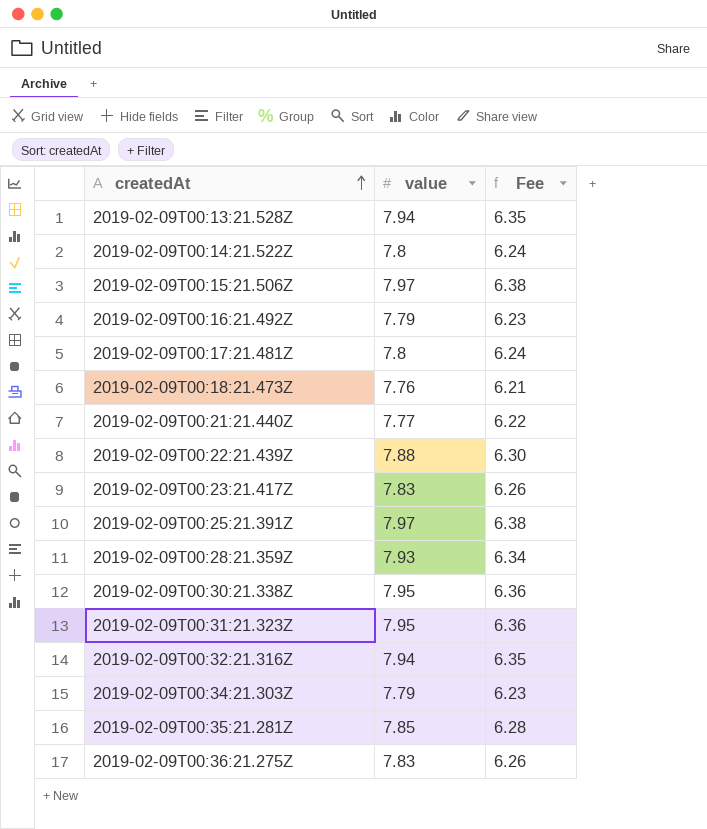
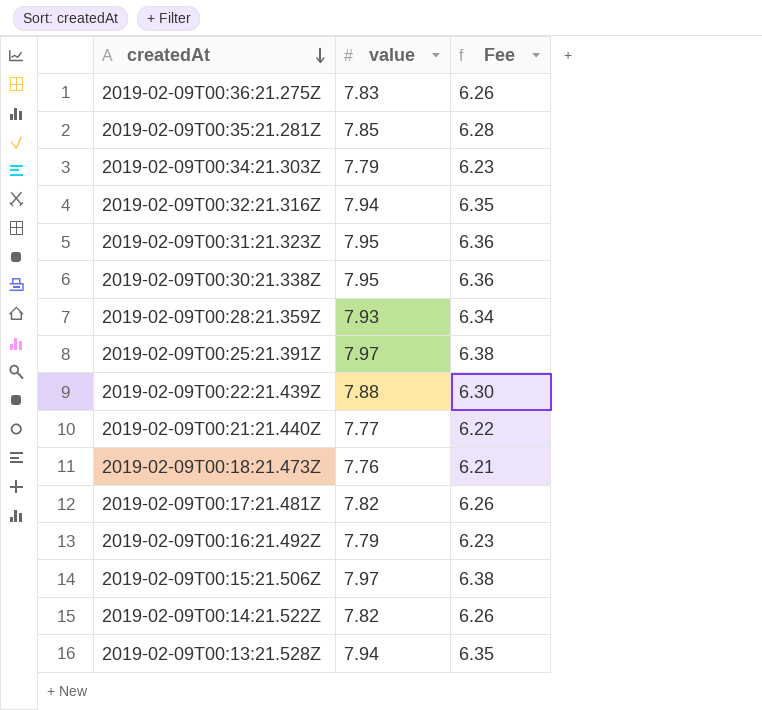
row order: createdAt ascending -> createdAt descending
row 2019-02-09T00:23:21.417Z: 7.83 | 6.26 -> none
2019-02-09T00:17:21.481Z | value: 7.8 -> 7.82
2019-02-09T00:17:21.481Z | Fee: 6.24 -> 6.26
2019-02-09T00:14:21.522Z | value: 7.8 -> 7.82
2019-02-09T00:14:21.522Z | Fee: 6.24 -> 6.26

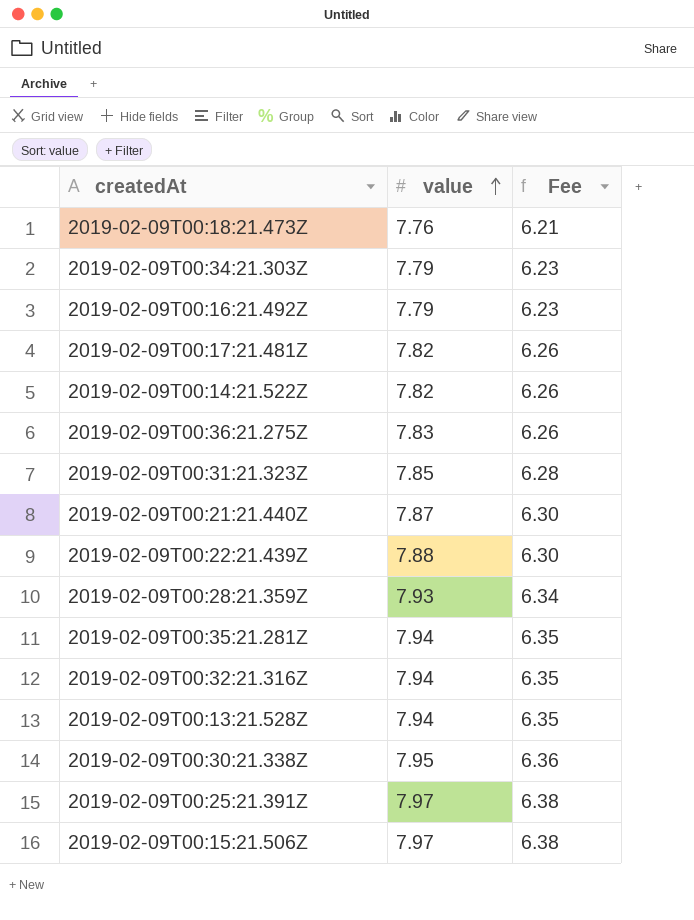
row order: createdAt descending -> value ascending
2019-02-09T00:31:21.323Z | value: 7.95 -> 7.85
2019-02-09T00:31:21.323Z | Fee: 6.36 -> 6.28
2019-02-09T00:21:21.440Z | value: 7.77 -> 7.87
2019-02-09T00:21:21.440Z | Fee: 6.22 -> 6.30
2019-02-09T00:35:21.281Z | value: 7.85 -> 7.94
2019-02-09T00:35:21.281Z | Fee: 6.28 -> 6.35

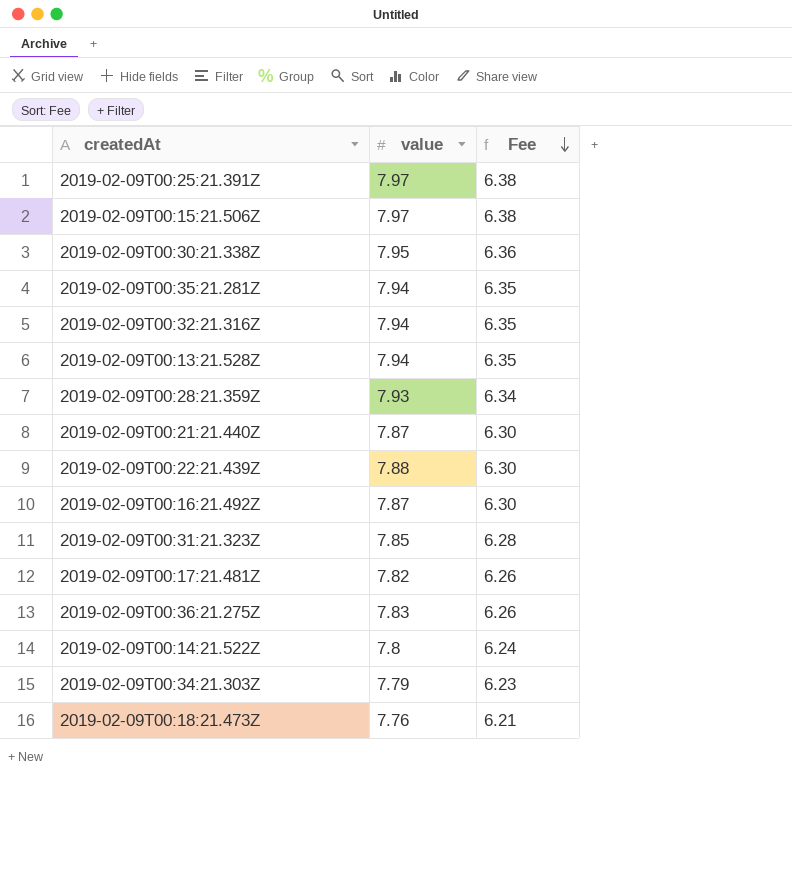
row order: value ascending -> Fee descending
2019-02-09T00:16:21.492Z | value: 7.79 -> 7.87
2019-02-09T00:16:21.492Z | Fee: 6.23 -> 6.30
2019-02-09T00:14:21.522Z | value: 7.82 -> 7.8
2019-02-09T00:14:21.522Z | Fee: 6.26 -> 6.24

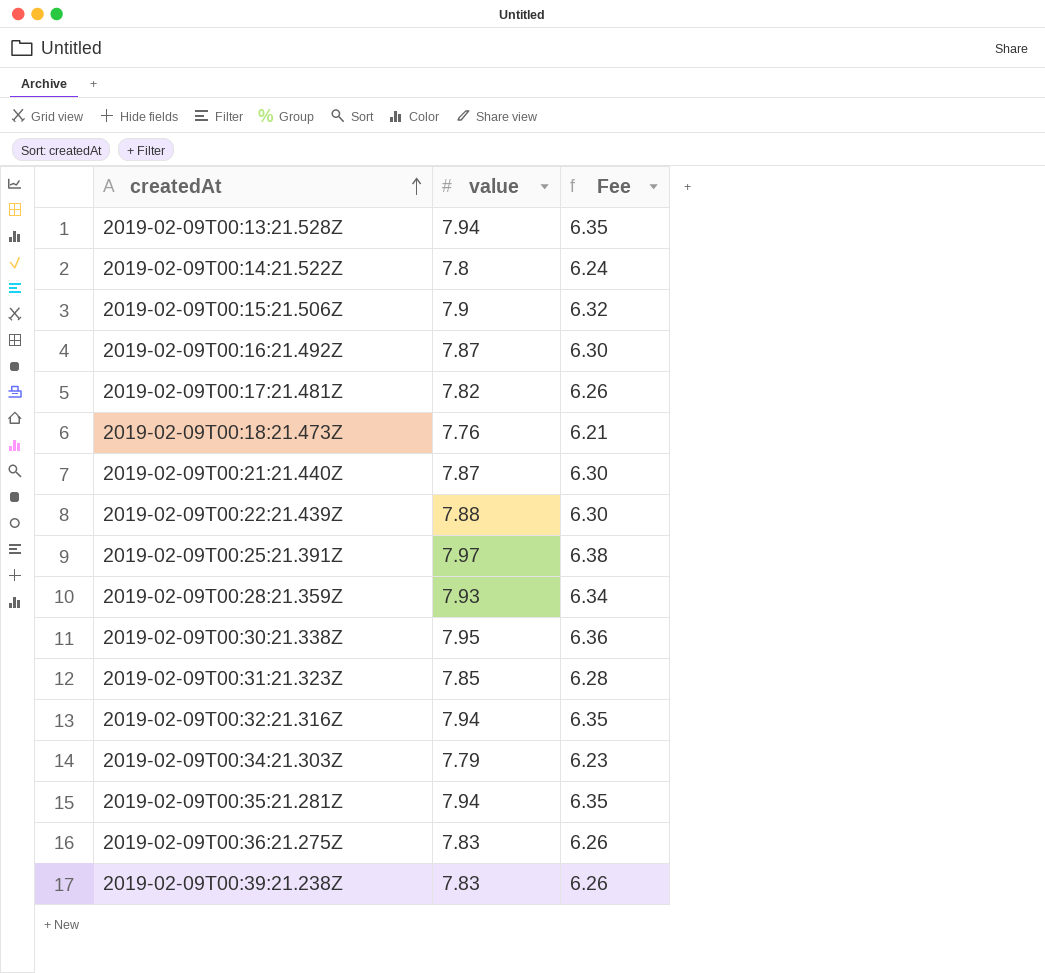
row order: Fee descending -> createdAt ascending
2019-02-09T00:15:21.506Z | value: 7.97 -> 7.9
2019-02-09T00:15:21.506Z | Fee: 6.38 -> 6.32
row 2019-02-09T00:39:21.238Z: none -> 7.83 | 6.26

